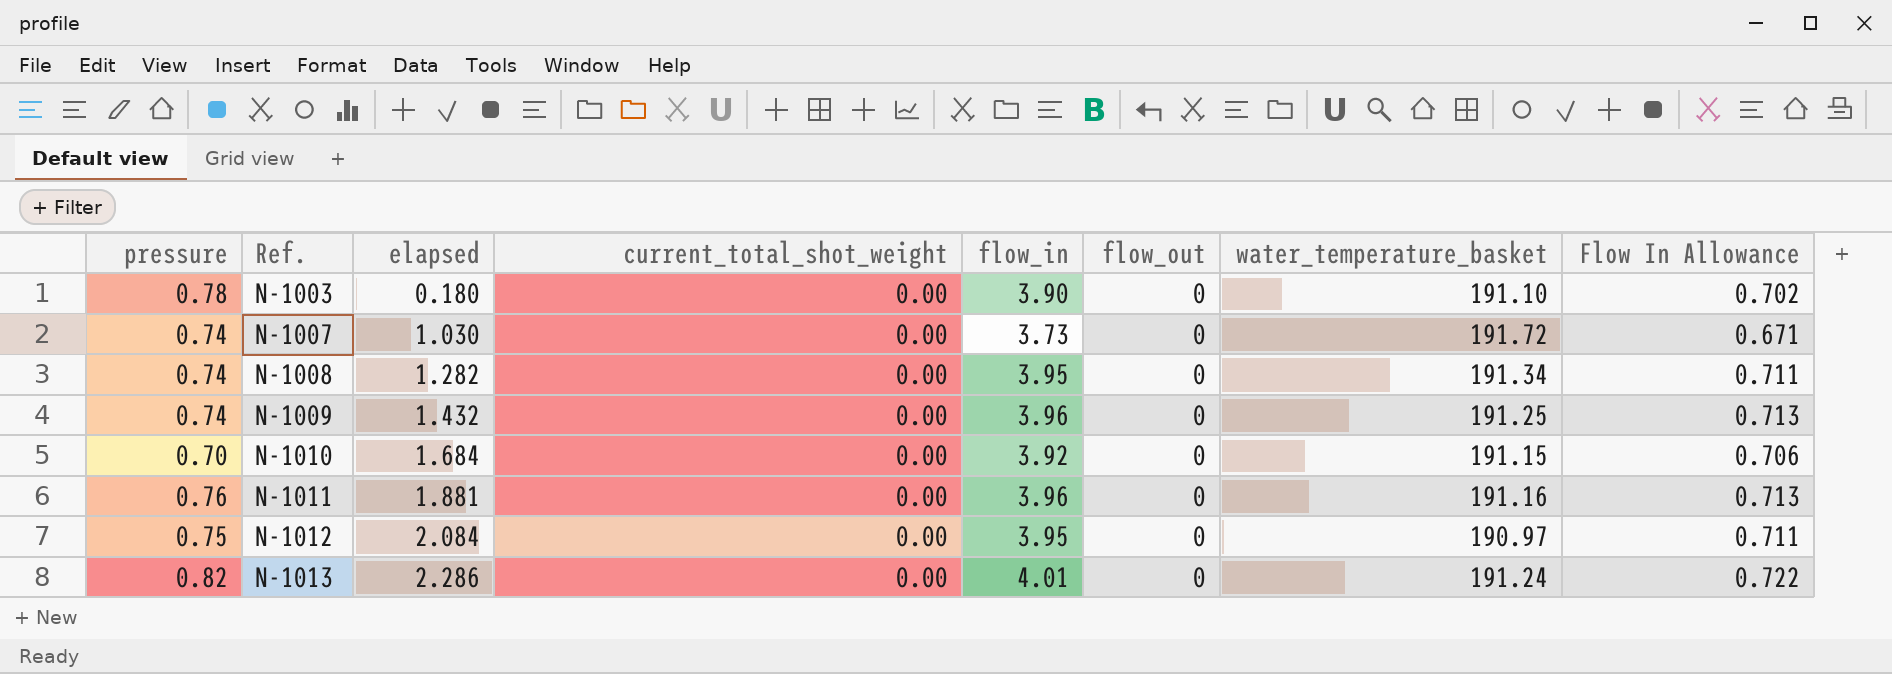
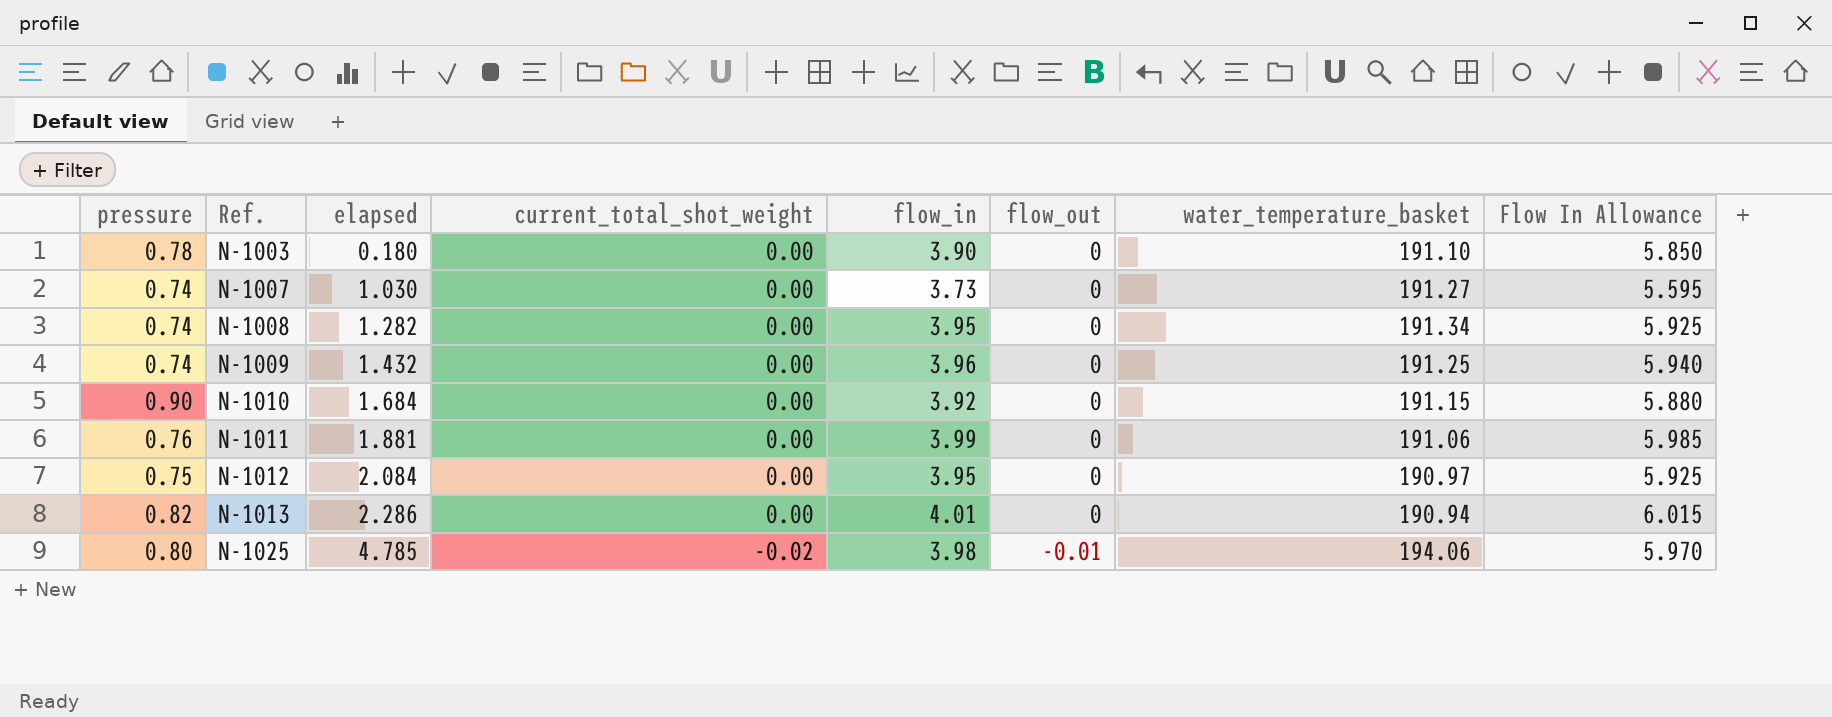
column Flow In Allowance | formula: [flow_in] * 0.18 -> [flow_in] * 1.5
N-1007 | water_temperature_basket: 191.72 -> 191.27
N-1010 | pressure: 0.70 -> 0.90
N-1011 | flow_in: 3.96 -> 3.99
N-1011 | water_temperature_basket: 191.16 -> 191.06
N-1013 | water_temperature_basket: 191.24 -> 190.94
row N-1025: none -> 0.80 | 4.785 | -0.02 | 3.98 | -0.01 | 194.06 | 5.970

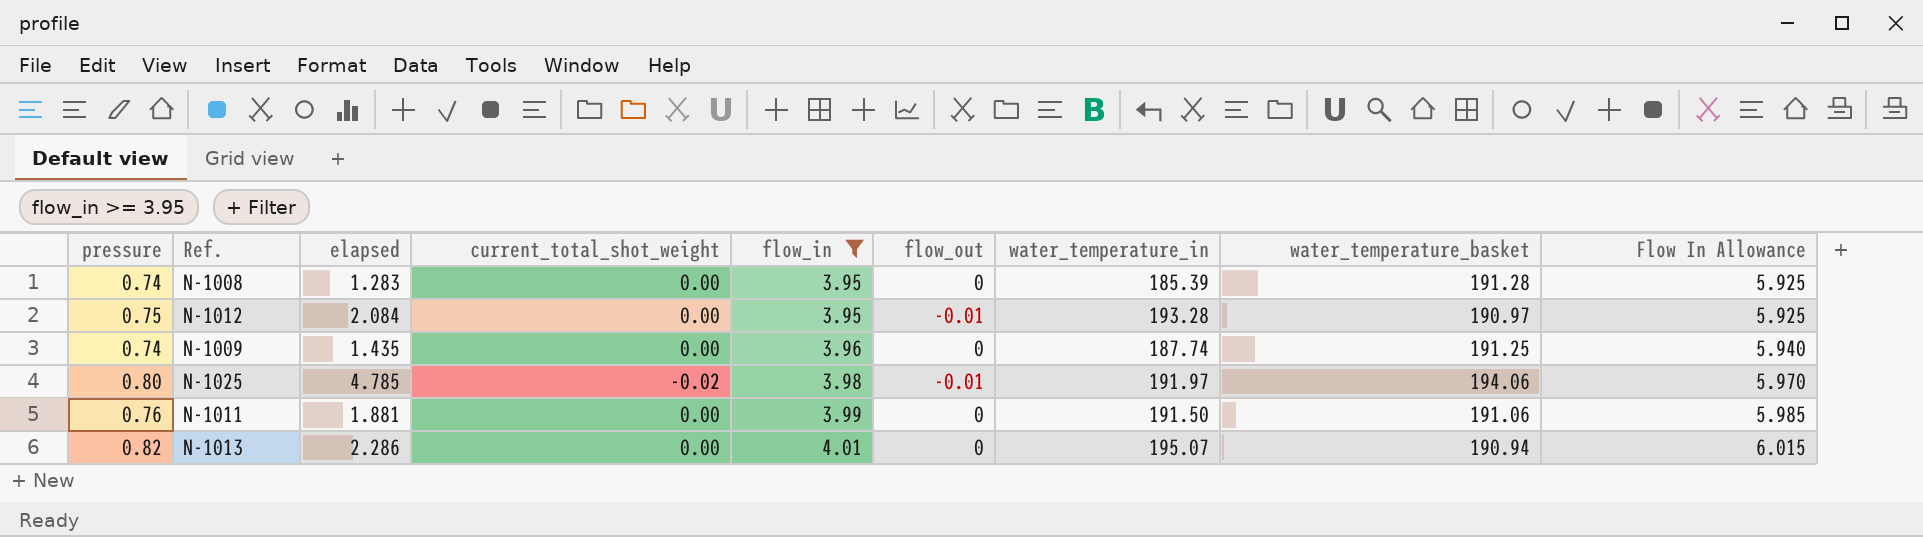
filter: none -> flow_in >= 3.95
row order: Ref. ascending -> flow_in ascending
column water_temperature_in | position: none -> 7
N-1008 | elapsed: 1.282 -> 1.283
N-1008 | water_temperature_basket: 191.34 -> 191.28
N-1012 | flow_out: 0 -> -0.01
N-1009 | elapsed: 1.432 -> 1.435

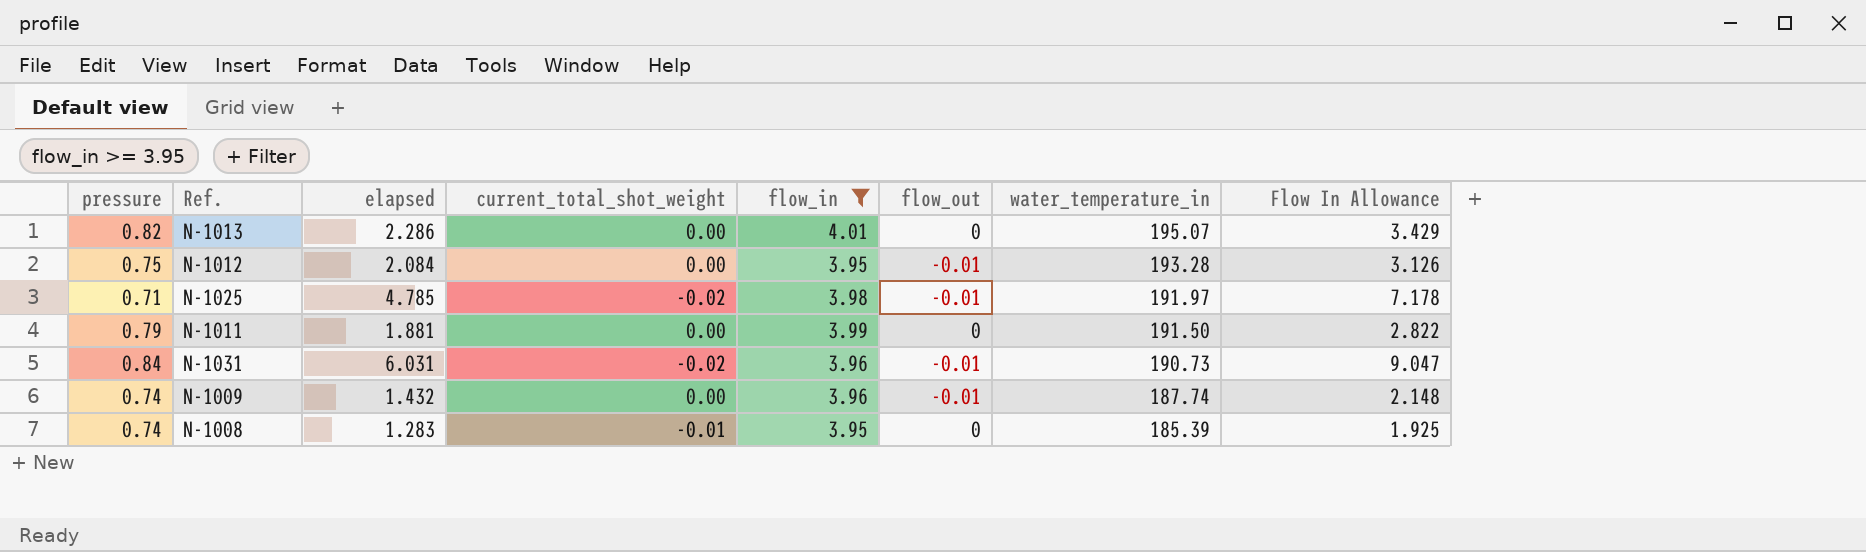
row order: flow_in ascending -> water_temperature_in descending
column water_temperature_basket | position: 8 -> none
column Flow In Allowance | formula: [flow_in] * 1.5 -> [elapsed] * 1.5
N-1025 | pressure: 0.80 -> 0.71
N-1011 | pressure: 0.76 -> 0.79
row N-1031: none -> 0.84 | 6.031 | -0.02 | 3.96 | -0.01 | 190.73 | 9.047
N-1009 | elapsed: 1.435 -> 1.432
N-1009 | flow_out: 0 -> -0.01
N-1008 | current_total_shot_weight: 0.00 -> -0.01

